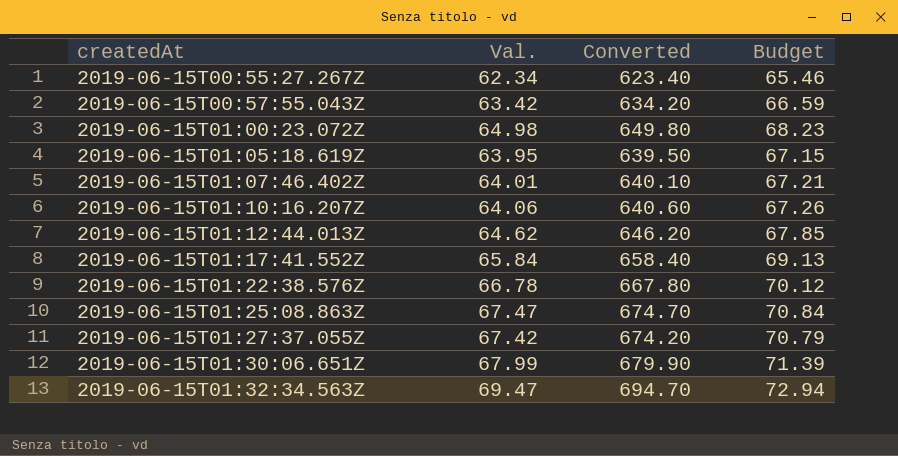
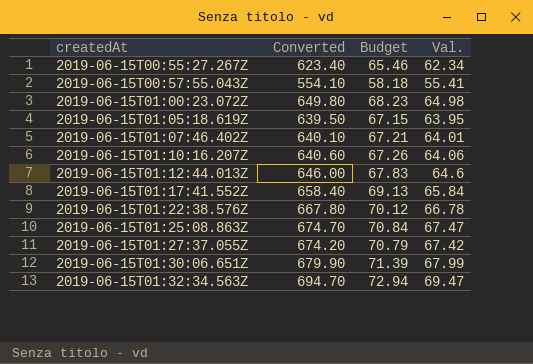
column Val. | position: 2 -> 4
2019-06-15T00:57:55.043Z | Converted: 634.20 -> 554.10
2019-06-15T00:57:55.043Z | Budget: 66.59 -> 58.18
2019-06-15T00:57:55.043Z | Val.: 63.42 -> 55.41
2019-06-15T01:12:44.013Z | Converted: 646.20 -> 646.00
2019-06-15T01:12:44.013Z | Budget: 67.85 -> 67.83
2019-06-15T01:12:44.013Z | Val.: 64.62 -> 64.6

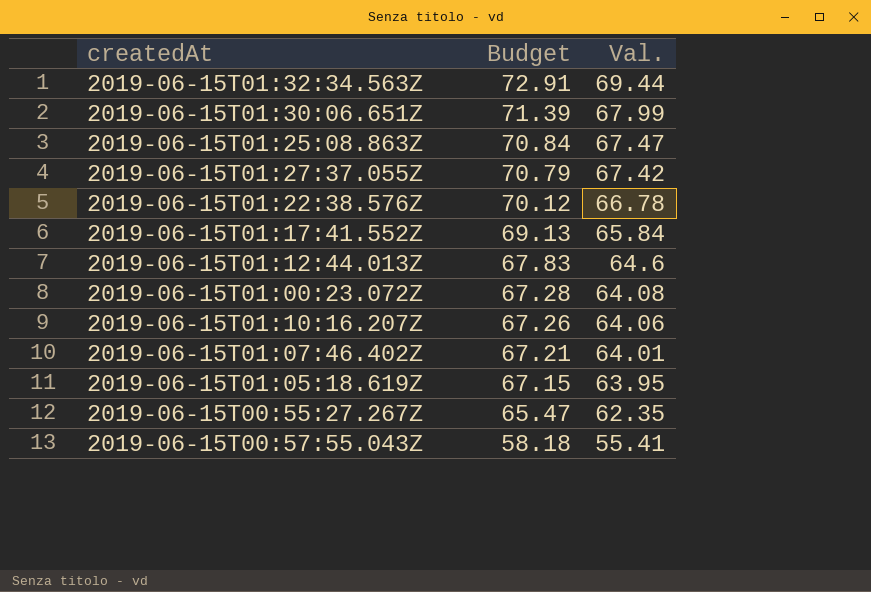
row order: createdAt ascending -> Budget descending
column Converted | formula: [Val.] * 10 -> none
2019-06-15T01:32:34.563Z | Budget: 72.94 -> 72.91
2019-06-15T01:32:34.563Z | Val.: 69.47 -> 69.44
2019-06-15T01:00:23.072Z | Budget: 68.23 -> 67.28
2019-06-15T01:00:23.072Z | Val.: 64.98 -> 64.08
2019-06-15T00:55:27.267Z | Budget: 65.46 -> 65.47
2019-06-15T00:55:27.267Z | Val.: 62.34 -> 62.35

